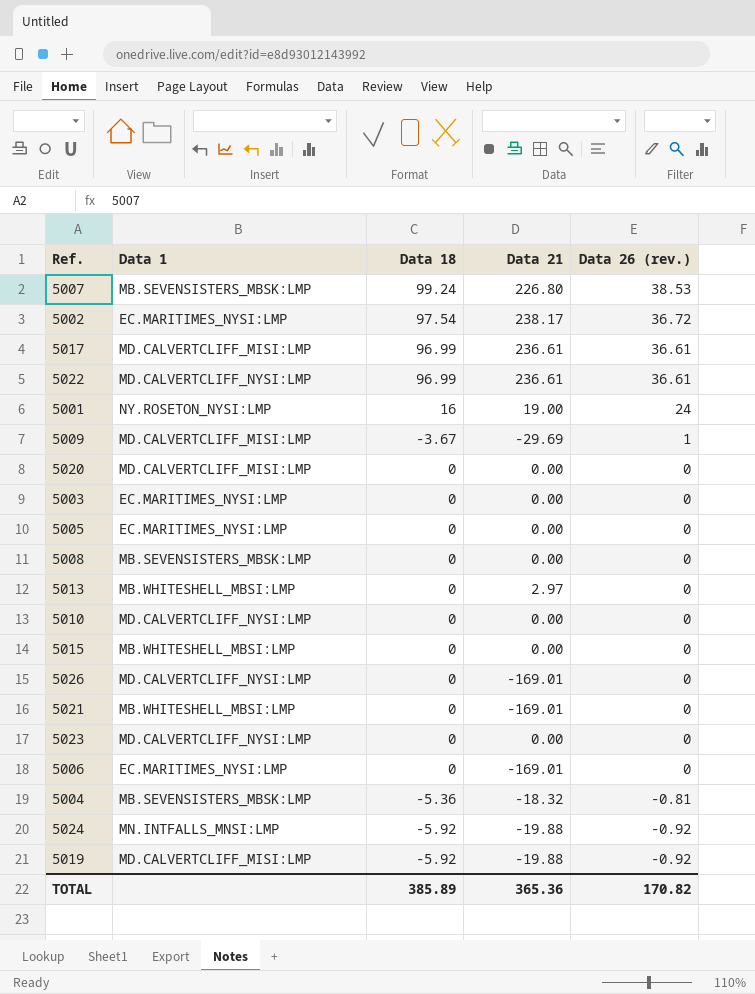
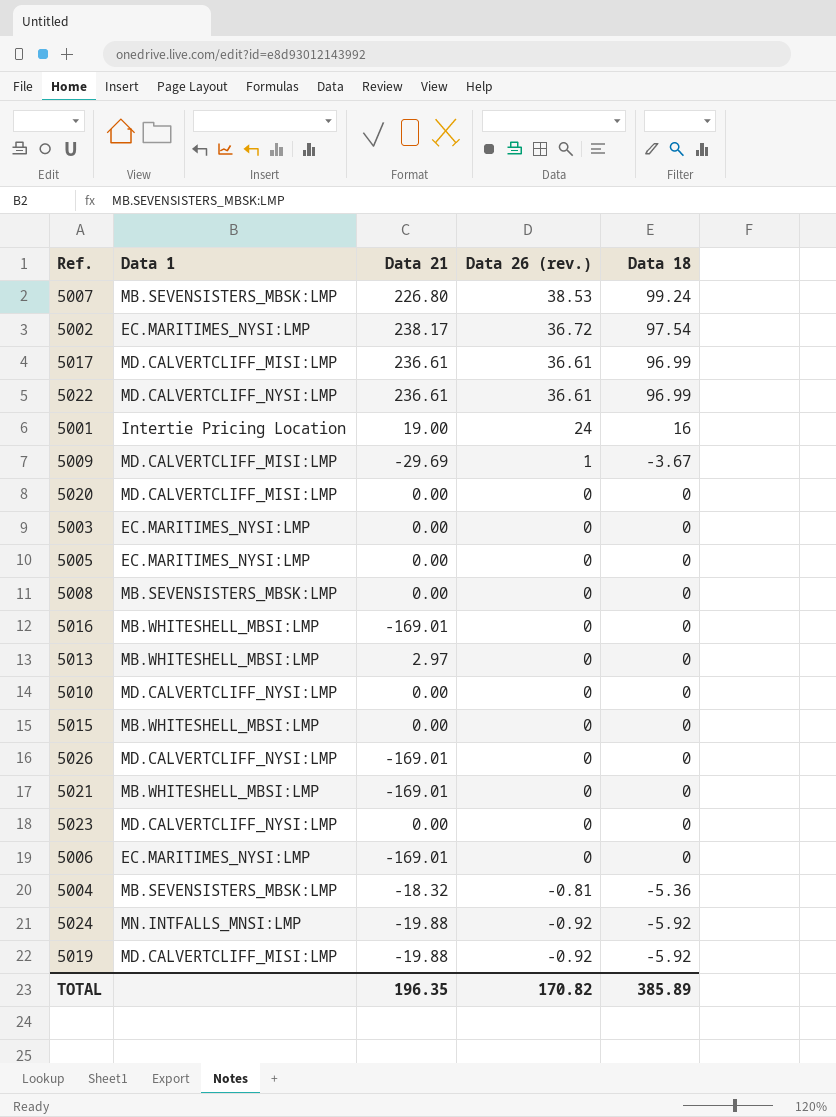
column Data 18 | position: 3 -> 5
5001 | Data 1: NY.ROSETON_NYSI:LMP -> Intertie Pricing Location
row 5016: none -> MB.WHITESHELL_MBSI:LMP | -169.01 | 0 | 0
TOTAL | Data 21: 365.36 -> 196.35

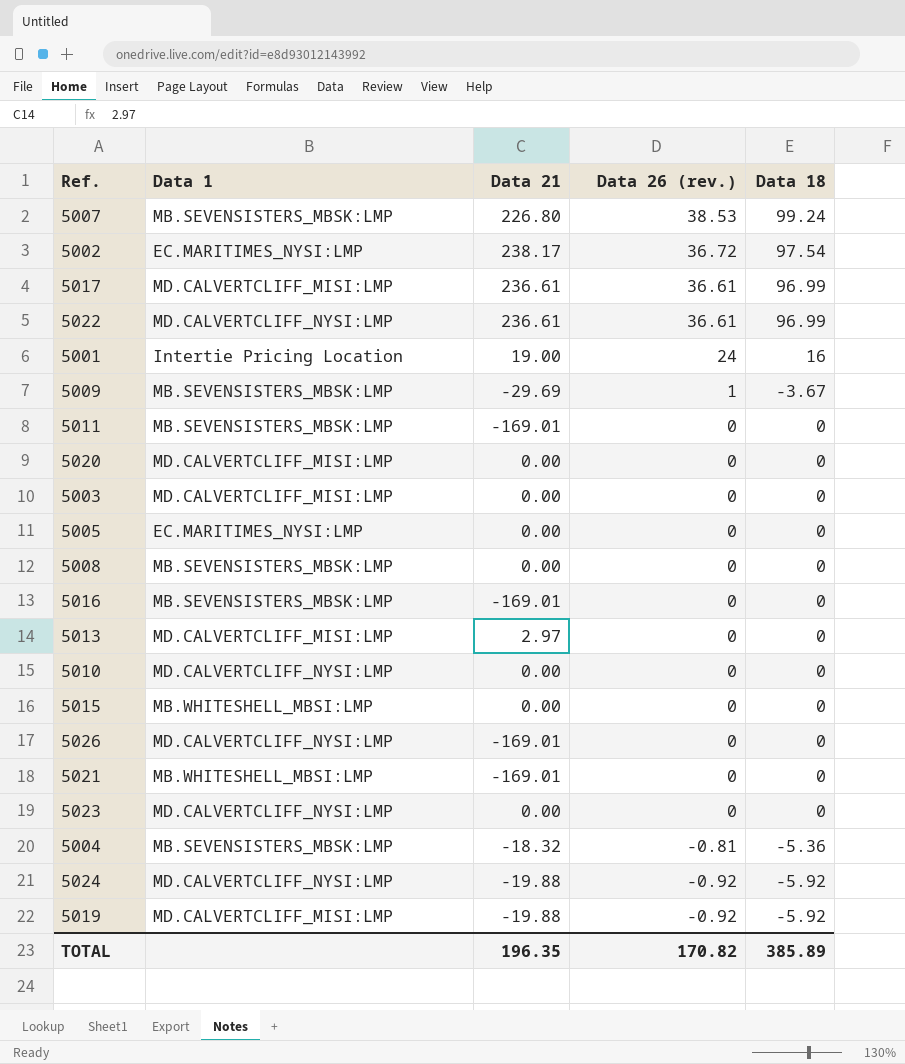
row 5006: EC.MARITIMES_NYSI:LMP | -169.01 | 0 | 0 -> none
5009 | Data 1: MD.CALVERTCLIFF_MISI:LMP -> MB.SEVENSISTERS_MBSK:LMP
row 5011: none -> MB.SEVENSISTERS_MBSK:LMP | -169.01 | 0 | 0
5003 | Data 1: EC.MARITIMES_NYSI:LMP -> MD.CALVERTCLIFF_MISI:LMP
5016 | Data 1: MB.WHITESHELL_MBSI:LMP -> MB.SEVENSISTERS_MBSK:LMP
5013 | Data 1: MB.WHITESHELL_MBSI:LMP -> MD.CALVERTCLIFF_MISI:LMP
5024 | Data 1: MN.INTFALLS_MNSI:LMP -> MD.CALVERTCLIFF_NYSI:LMP

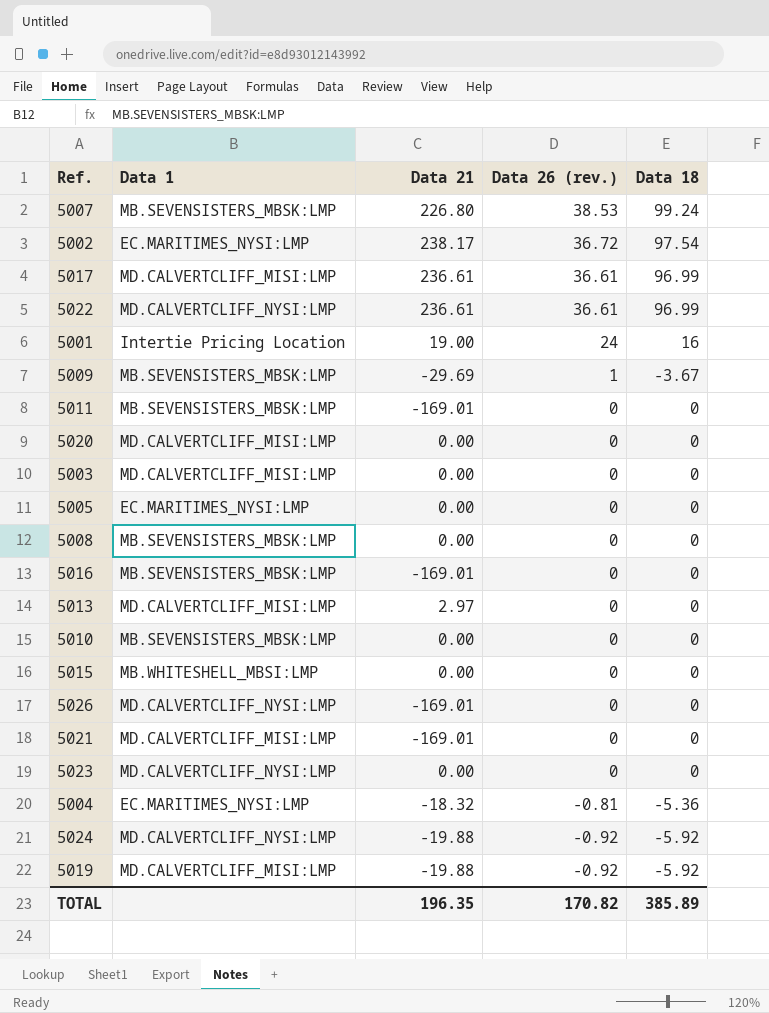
5010 | Data 1: MD.CALVERTCLIFF_NYSI:LMP -> MB.SEVENSISTERS_MBSK:LMP
5021 | Data 1: MB.WHITESHELL_MBSI:LMP -> MD.CALVERTCLIFF_MISI:LMP
5004 | Data 1: MB.SEVENSISTERS_MBSK:LMP -> EC.MARITIMES_NYSI:LMP

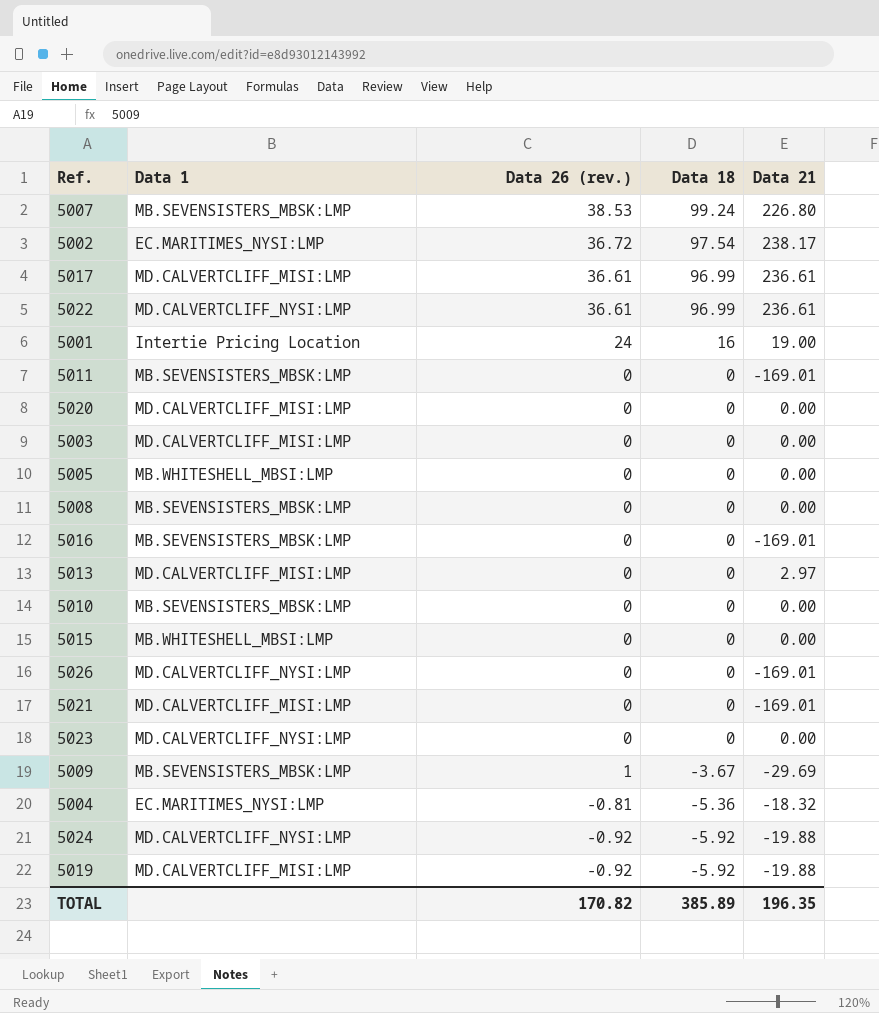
row order: Data 26 (rev.) descending -> Data 18 descending
column Data 21 | position: 3 -> 5
5005 | Data 1: EC.MARITIMES_NYSI:LMP -> MB.WHITESHELL_MBSI:LMP

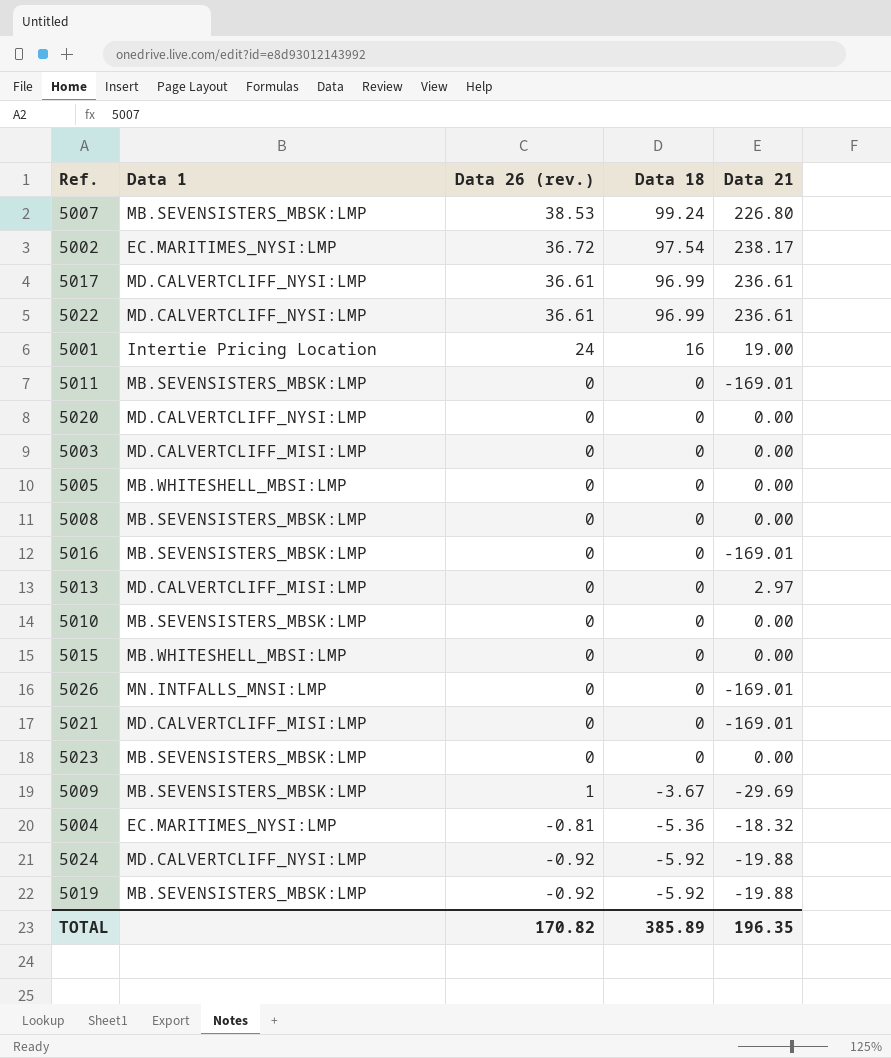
5017 | Data 1: MD.CALVERTCLIFF_MISI:LMP -> MD.CALVERTCLIFF_NYSI:LMP
5020 | Data 1: MD.CALVERTCLIFF_MISI:LMP -> MD.CALVERTCLIFF_NYSI:LMP
5026 | Data 1: MD.CALVERTCLIFF_NYSI:LMP -> MN.INTFALLS_MNSI:LMP
5023 | Data 1: MD.CALVERTCLIFF_NYSI:LMP -> MB.SEVENSISTERS_MBSK:LMP
5019 | Data 1: MD.CALVERTCLIFF_MISI:LMP -> MB.SEVENSISTERS_MBSK:LMP

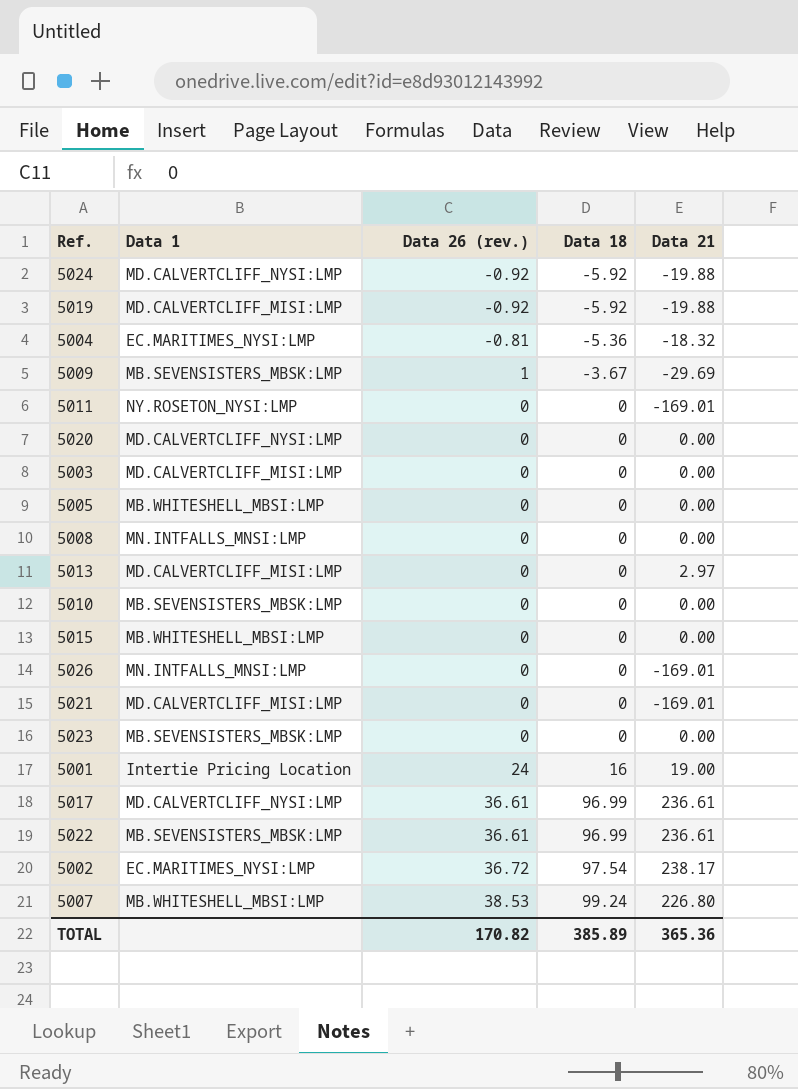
row order: Data 18 descending -> Data 18 ascending
row 5016: MB.SEVENSISTERS_MBSK:LMP | 0 | 0 | -169.01 -> none
5019 | Data 1: MB.SEVENSISTERS_MBSK:LMP -> MD.CALVERTCLIFF_MISI:LMP
5011 | Data 1: MB.SEVENSISTERS_MBSK:LMP -> NY.ROSETON_NYSI:LMP
5008 | Data 1: MB.SEVENSISTERS_MBSK:LMP -> MN.INTFALLS_MNSI:LMP
5022 | Data 1: MD.CALVERTCLIFF_NYSI:LMP -> MB.SEVENSISTERS_MBSK:LMP
5007 | Data 1: MB.SEVENSISTERS_MBSK:LMP -> MB.WHITESHELL_MBSI:LMP
TOTAL | Data 21: 196.35 -> 365.36

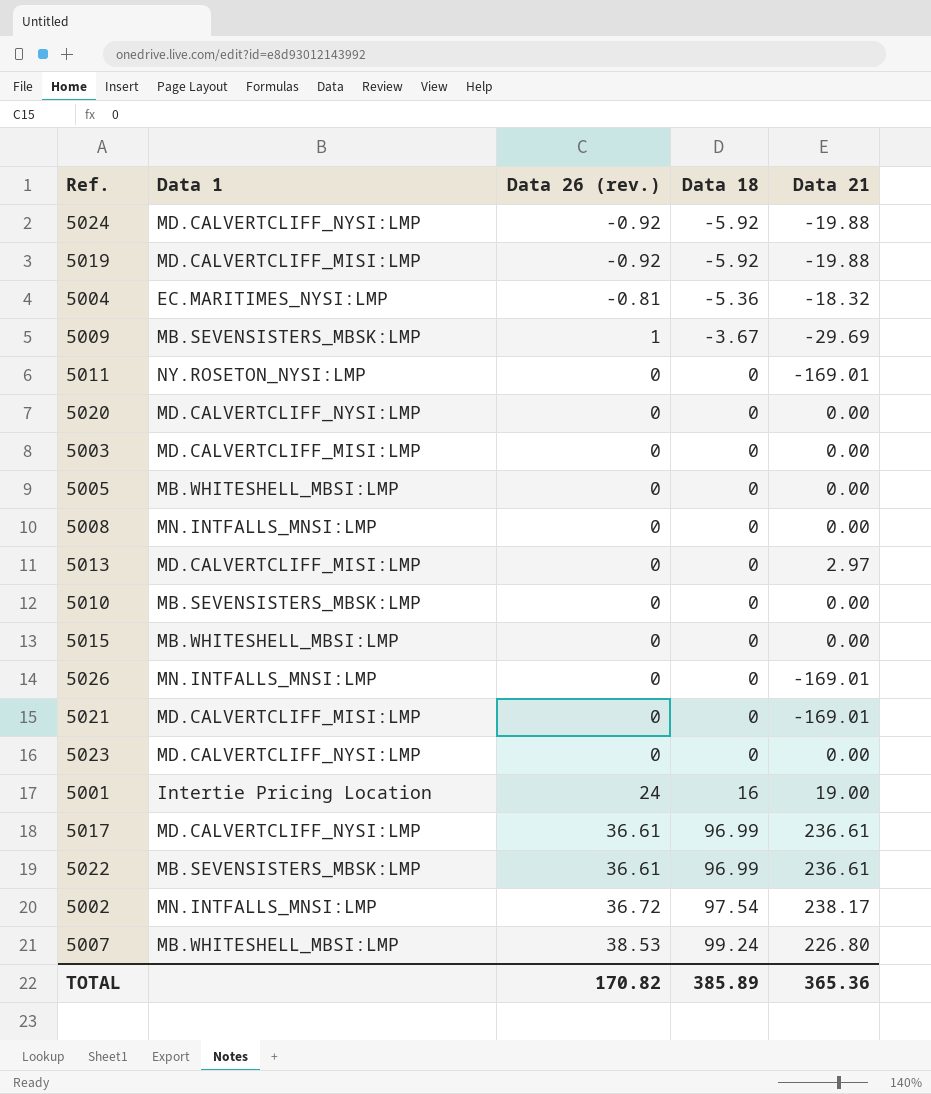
5023 | Data 1: MB.SEVENSISTERS_MBSK:LMP -> MD.CALVERTCLIFF_NYSI:LMP
5002 | Data 1: EC.MARITIMES_NYSI:LMP -> MN.INTFALLS_MNSI:LMP

